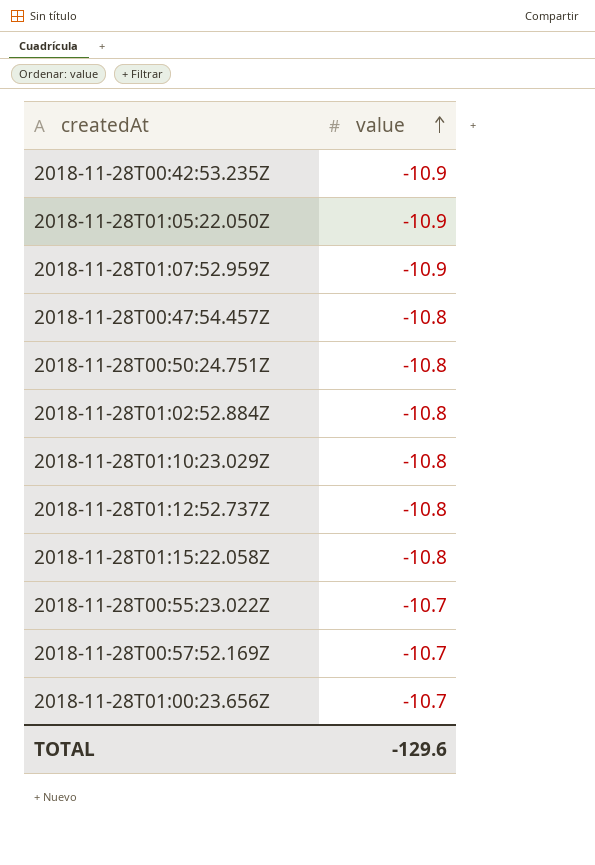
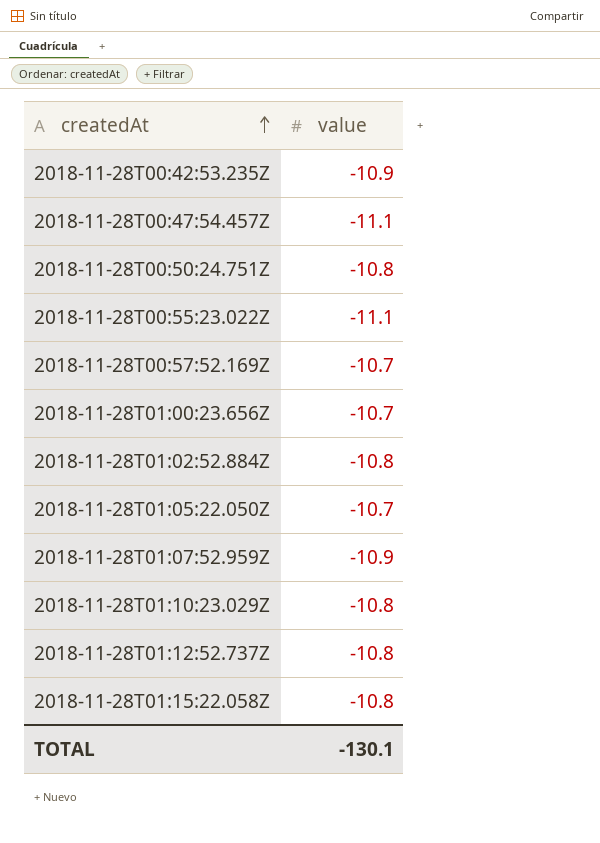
row order: value ascending -> createdAt ascending
2018-11-28T00:47:54.457Z | value: -10.8 -> -11.1
2018-11-28T00:55:23.022Z | value: -10.7 -> -11.1
2018-11-28T01:05:22.050Z | value: -10.9 -> -10.7
TOTAL | value: -129.6 -> -130.1

